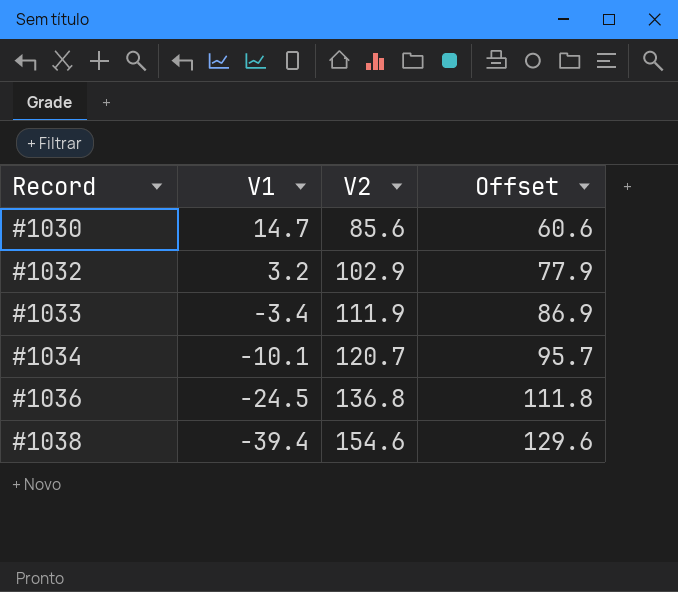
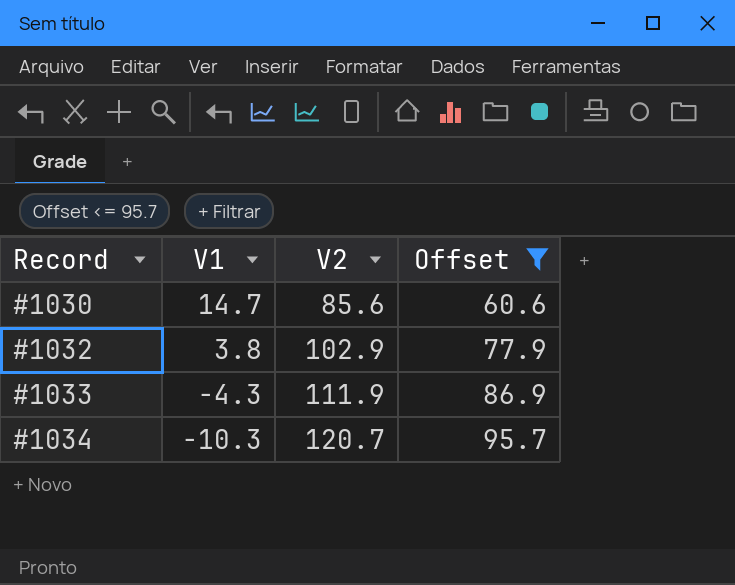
filter: none -> Offset <= 95.7
#1032 | V1: 3.2 -> 3.8
#1033 | V1: -3.4 -> -4.3
#1034 | V1: -10.1 -> -10.3

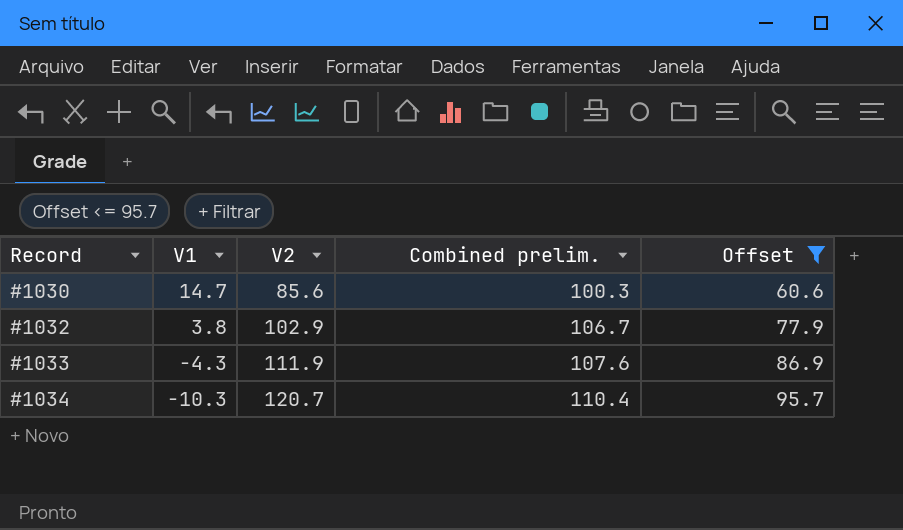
column Combined prelim. | formula: none -> [V1] + [V2]

